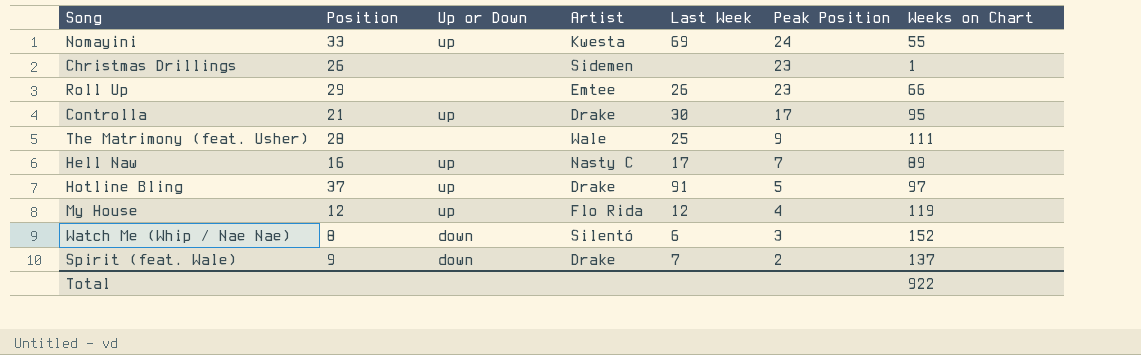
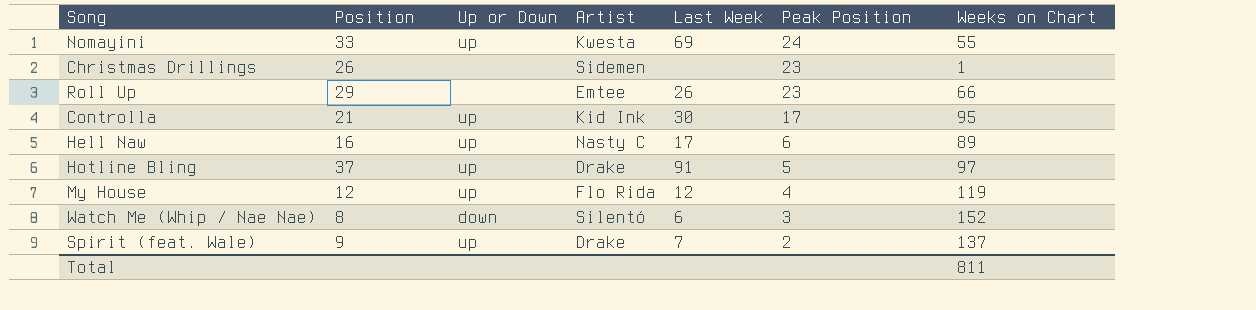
row The Matrimony (feat. Usher): 28 | none | Wale | 25 | 9 | 111 -> none
Controlla | Artist: Drake -> Kid Ink
Hell Naw | Peak Position: 7 -> 6
Spirit (feat. Wale) | Up or Down: down -> up
Total | Weeks on Chart: 922 -> 811

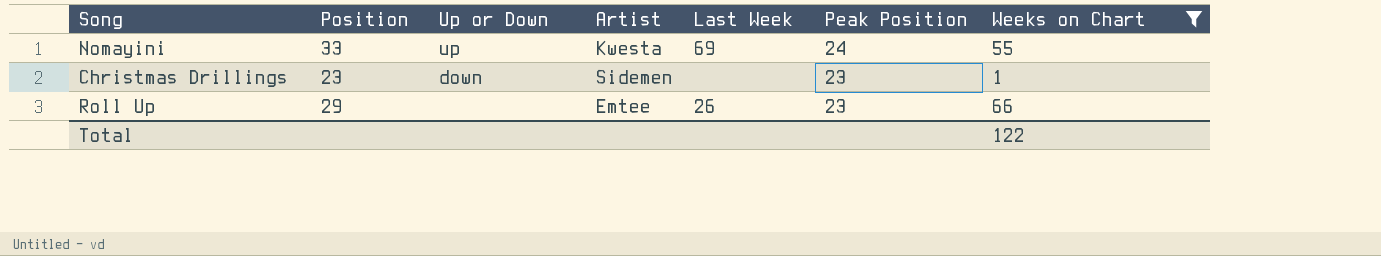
filter: none -> Weeks on Chart <= 66
Christmas Drillings | Position: 26 -> 23
Christmas Drillings | Up or Down: none -> down
Total | Weeks on Chart: 811 -> 122

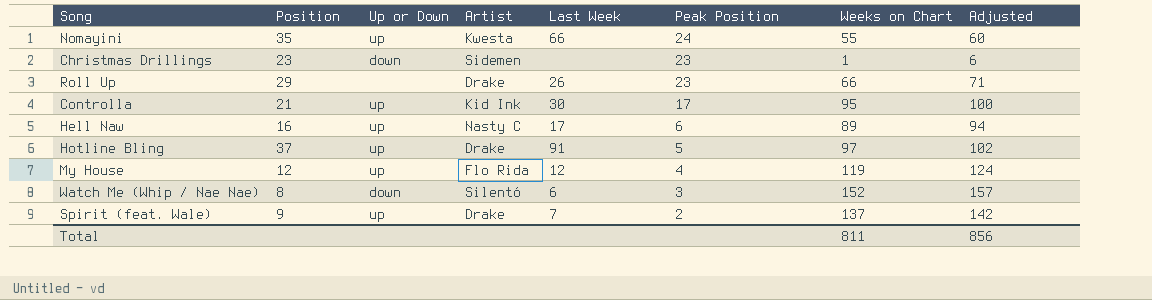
filter: Weeks on Chart <= 66 -> none
column Adjusted | formula: none -> [Weeks on Chart] + 5
Nomayini | Position: 33 -> 35
Nomayini | Last Week: 69 -> 66
Roll Up | Artist: Emtee -> Drake
Total | Weeks on Chart: 122 -> 811

